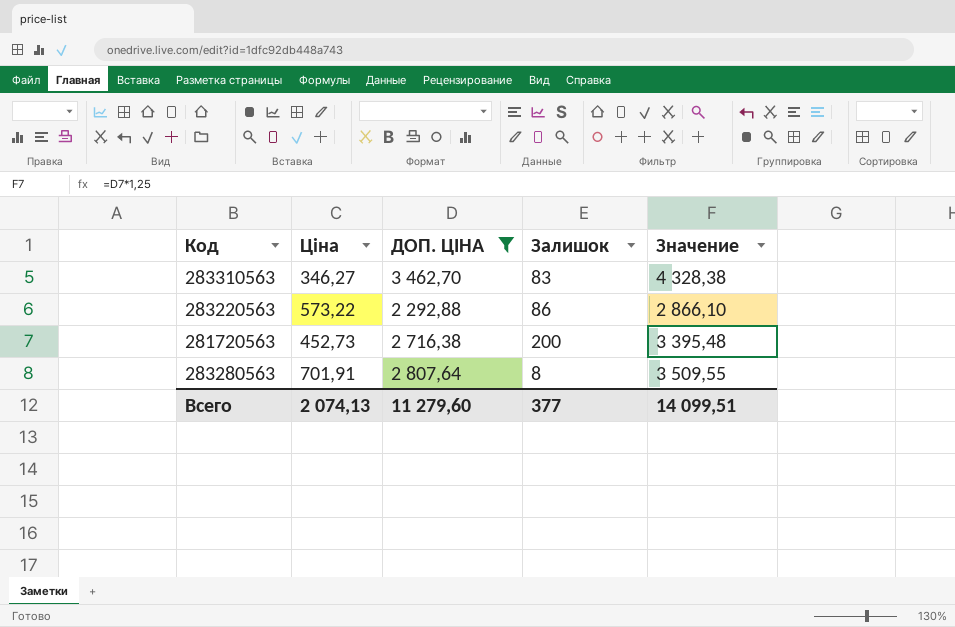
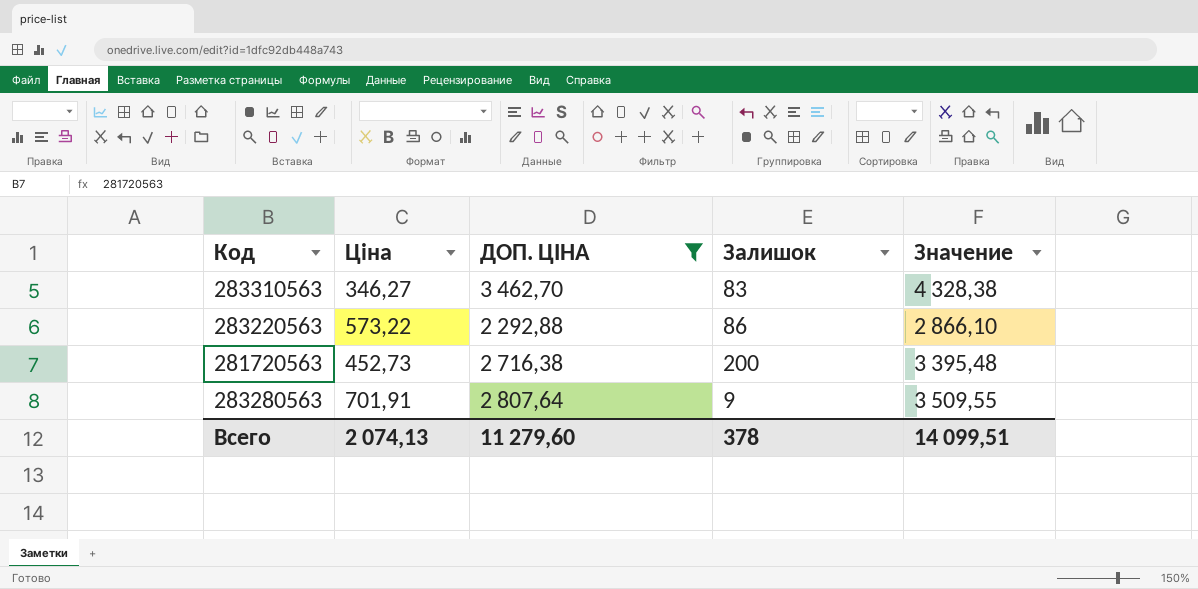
283280563 | Залишок: 8 -> 9
Всего | Залишок: 377 -> 378

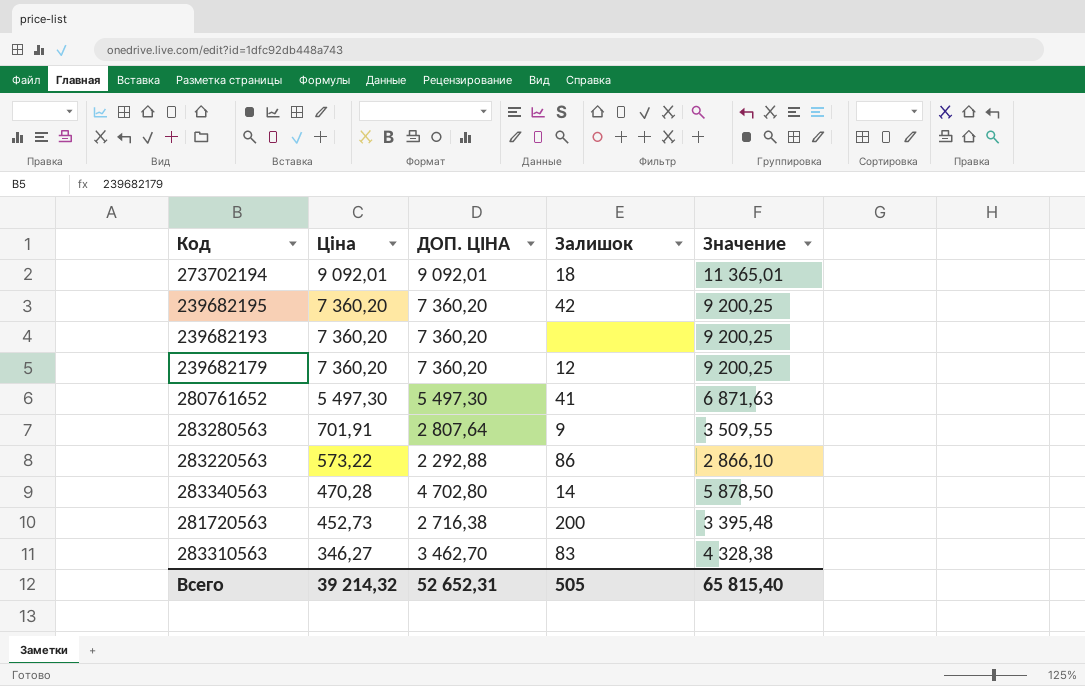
filter: ДОП. ЦІНА <= 3 462,70 -> none
row order: none -> Ціна descending
Всего | Ціна: 2 074,13 -> 39 214,32
Всего | ДОП. ЦІНА: 11 279,60 -> 52 652,31
Всего | Залишок: 378 -> 505
Всего | Значение: 14 099,51 -> 65 815,40

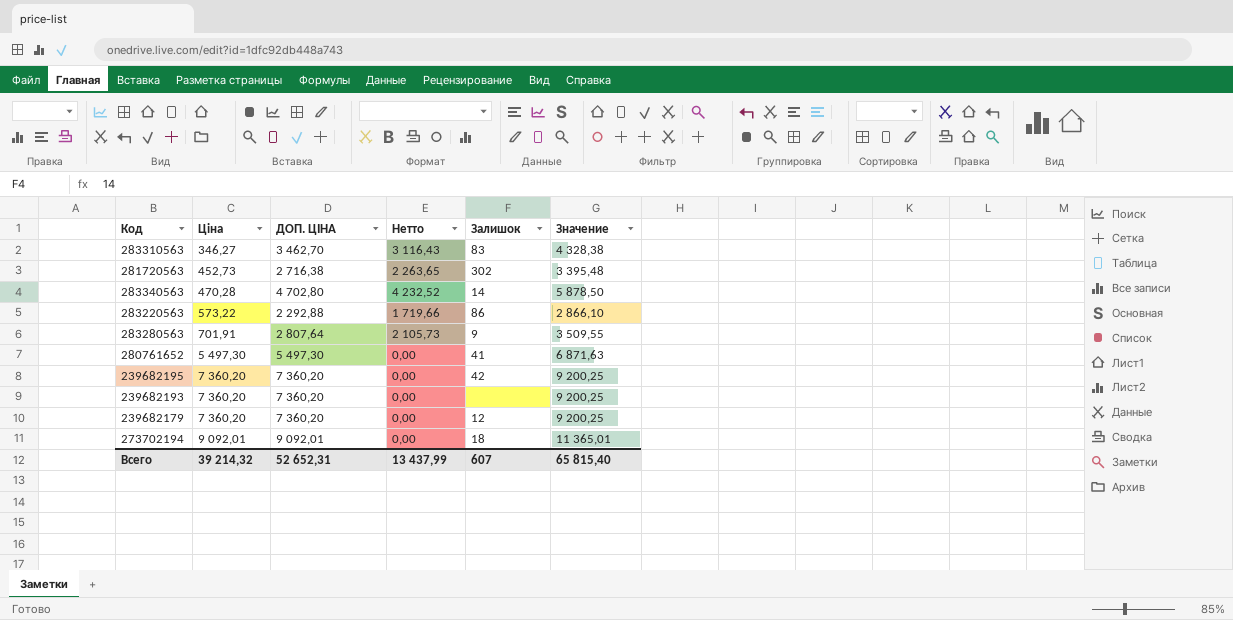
row order: Ціна descending -> Ціна ascending
column Нетто | formula: none -> [ДОП. ЦІНА] - [Ціна]
281720563 | Залишок: 200 -> 302
Всего | Залишок: 505 -> 607

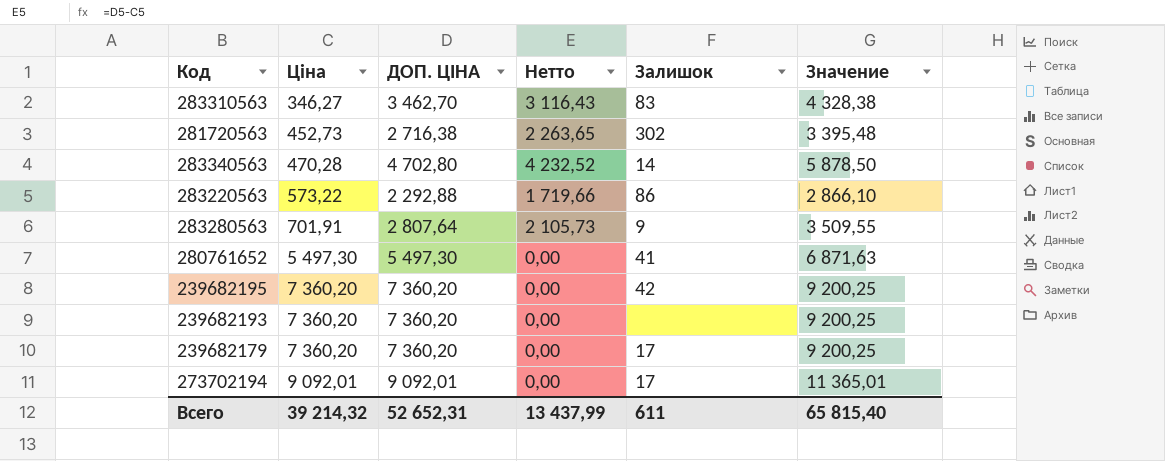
239682179 | Залишок: 12 -> 17
273702194 | Залишок: 18 -> 17
Всего | Залишок: 607 -> 611

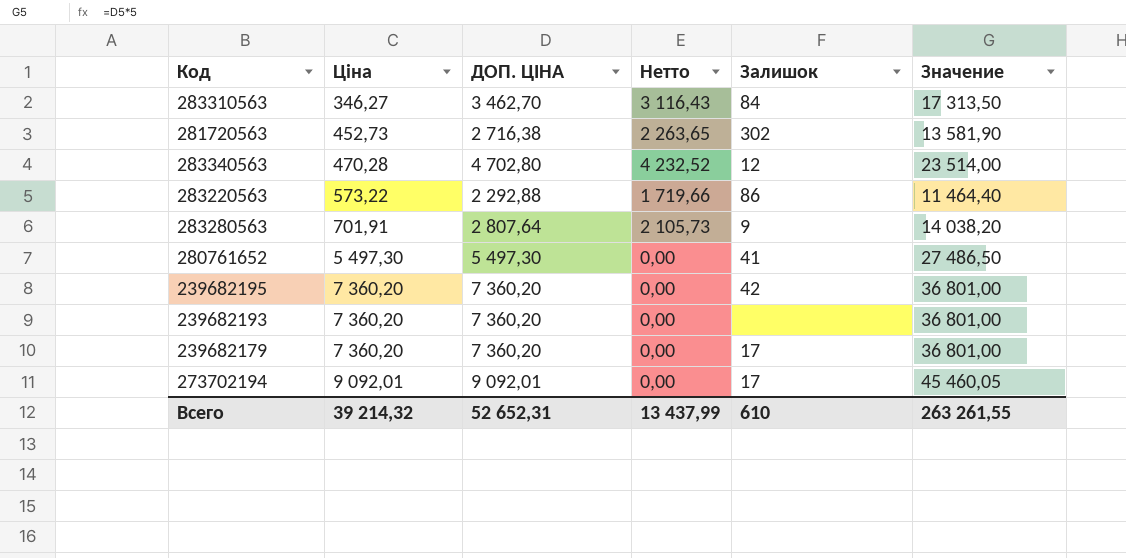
column Значение | formula: [ДОП. ЦІНА] * 1,25 -> [ДОП. ЦІНА] * 5
283310563 | Залишок: 83 -> 84
283340563 | Залишок: 14 -> 12
Всего | Залишок: 611 -> 610
Всего | Значение: 65 815,40 -> 263 261,55

